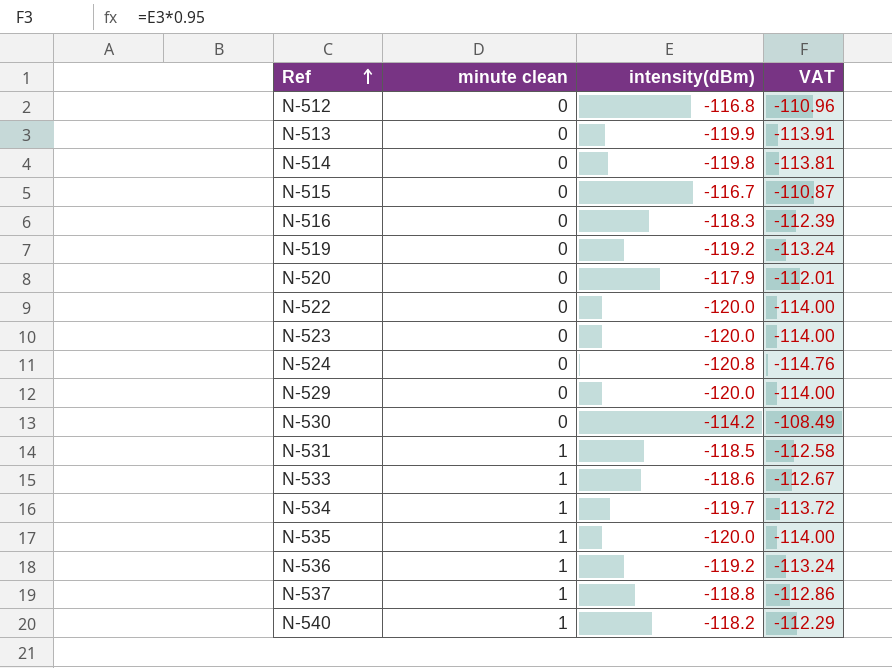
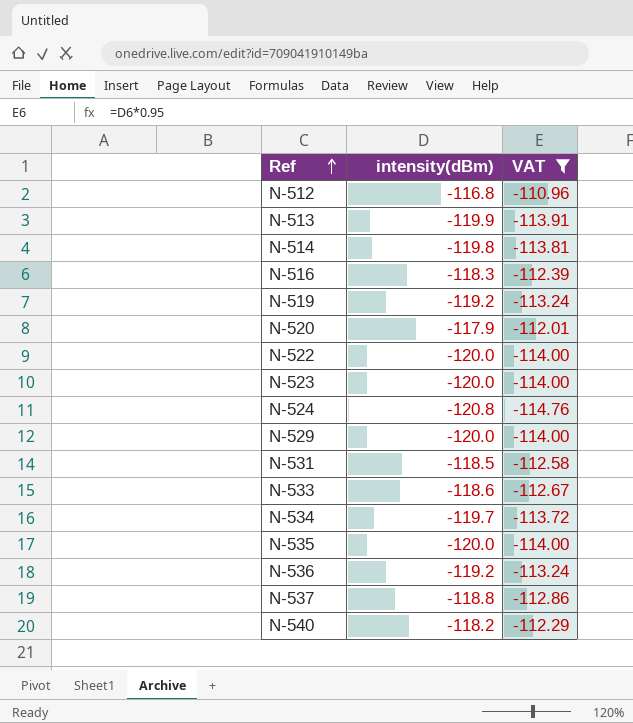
filter: none -> VAT <= -110.96
column minute clean | position: 2 -> none

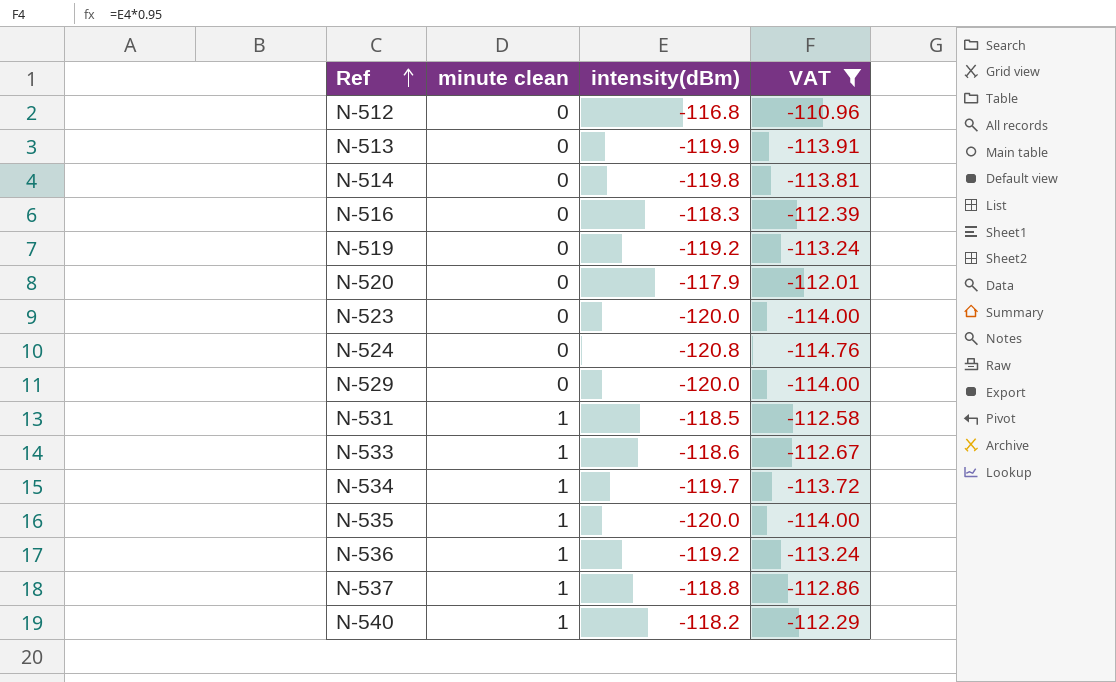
column minute clean | position: none -> 2
row N-522: -120.0 | -114.00 -> none

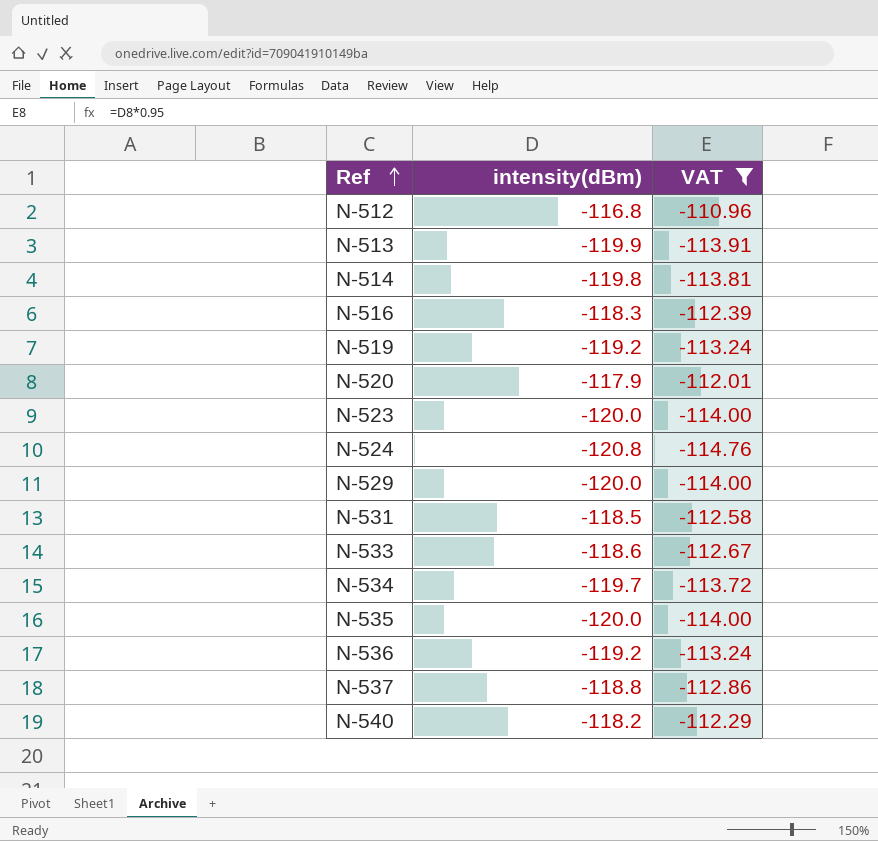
column minute clean | position: 2 -> none

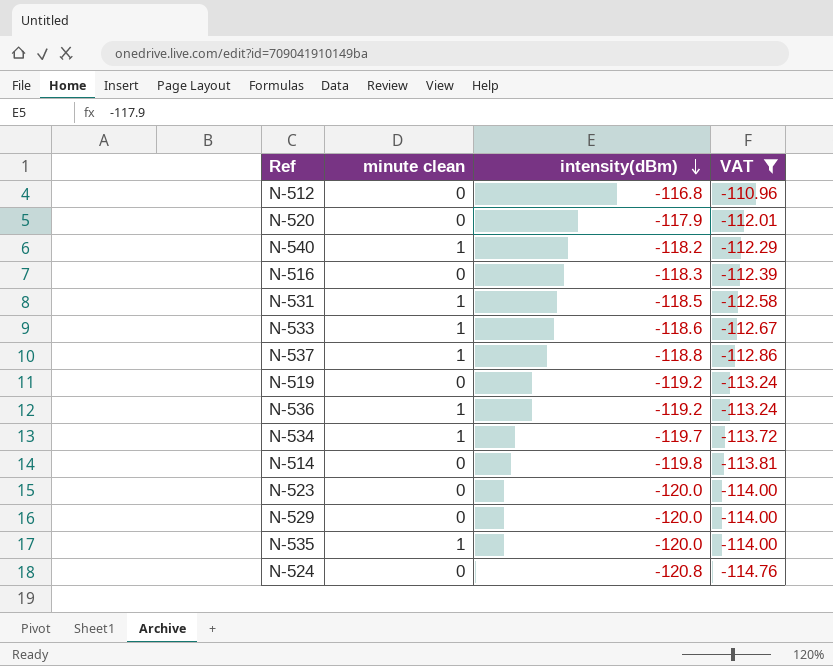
row order: Ref ascending -> intensity(dBm) descending
column minute clean | position: none -> 2
row N-513: -119.9 | -113.91 -> none

